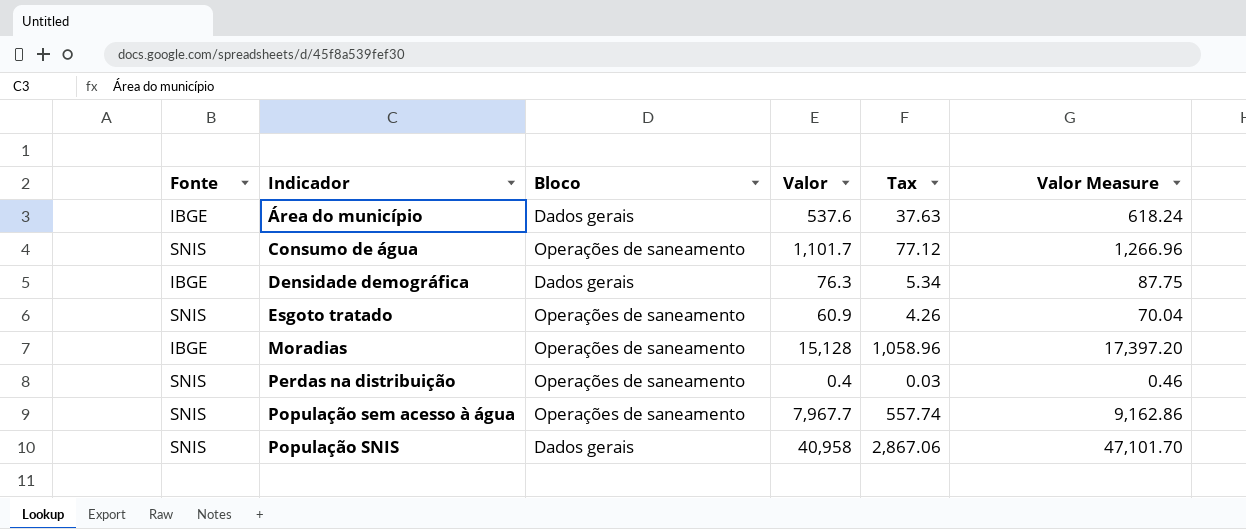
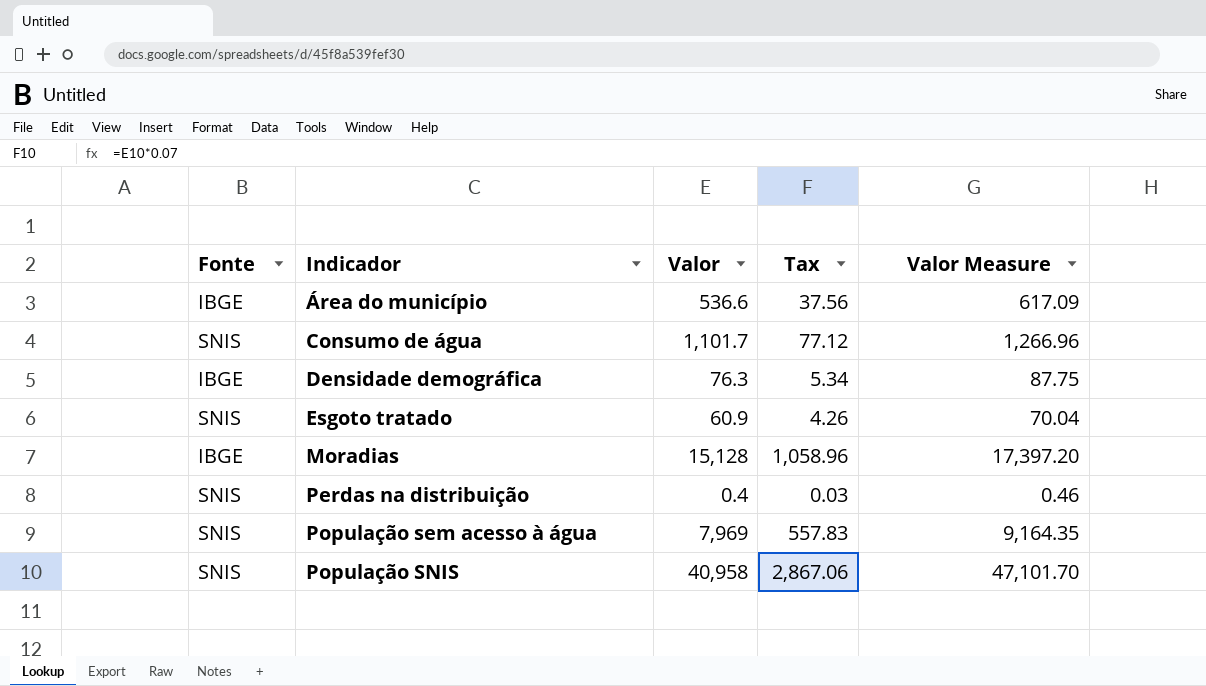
column Bloco | position: 3 -> none
Área do município | Valor: 537.6 -> 536.6
Área do município | Tax: 37.63 -> 37.56
Área do município | Valor Measure: 618.24 -> 617.09
População sem acesso à água | Valor: 7,967.7 -> 7,969
População sem acesso à água | Tax: 557.74 -> 557.83
População sem acesso à água | Valor Measure: 9,162.86 -> 9,164.35

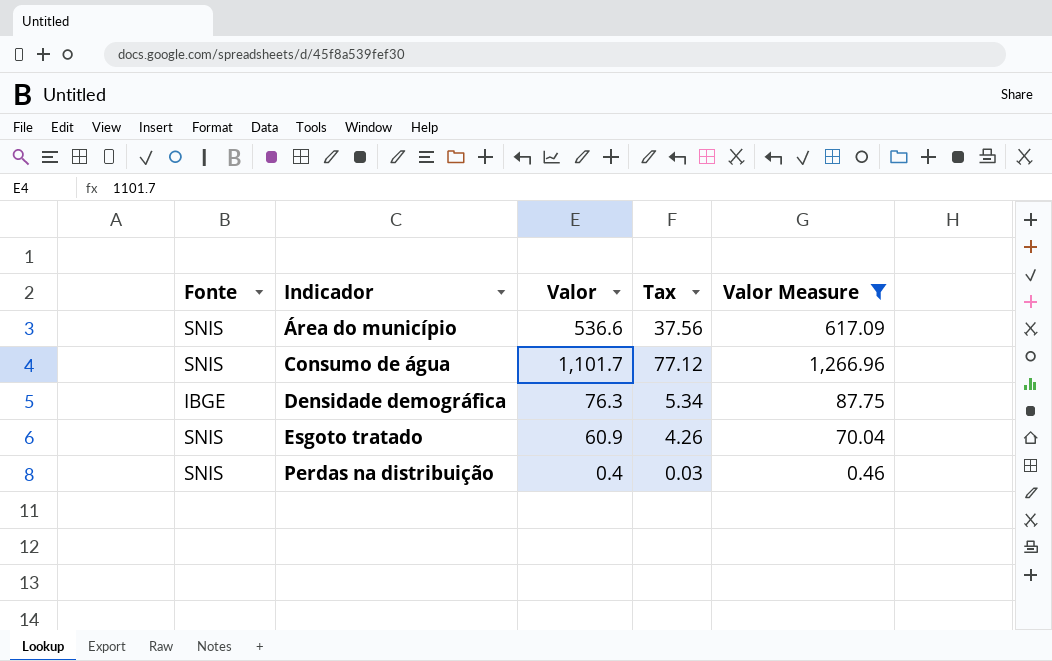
filter: none -> Valor Measure <= 1,266.96
Área do município | Fonte: IBGE -> SNIS

